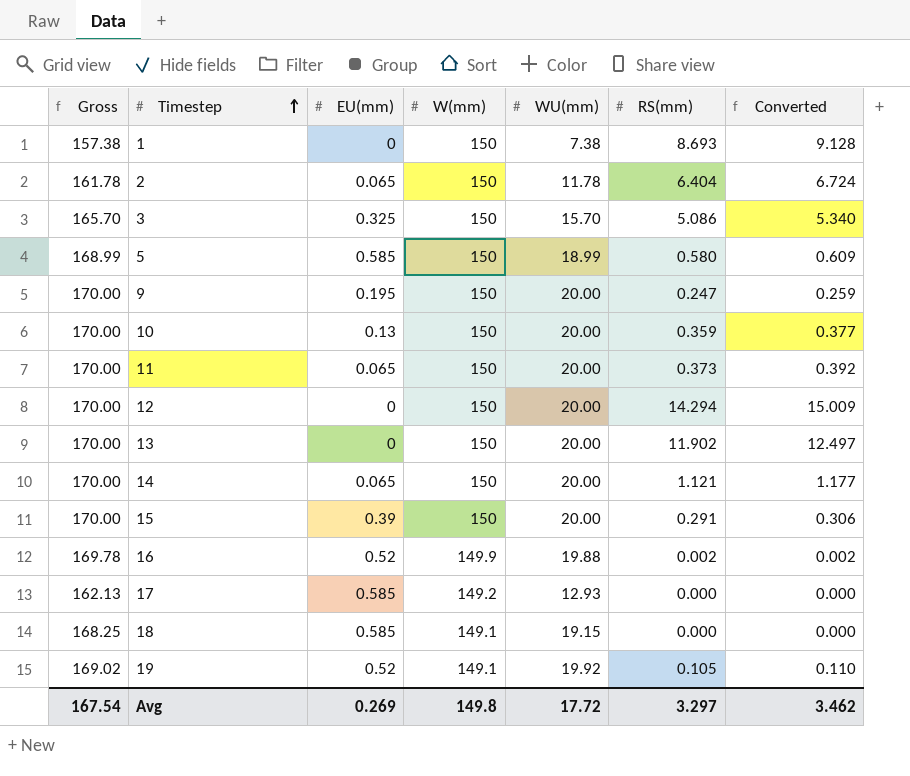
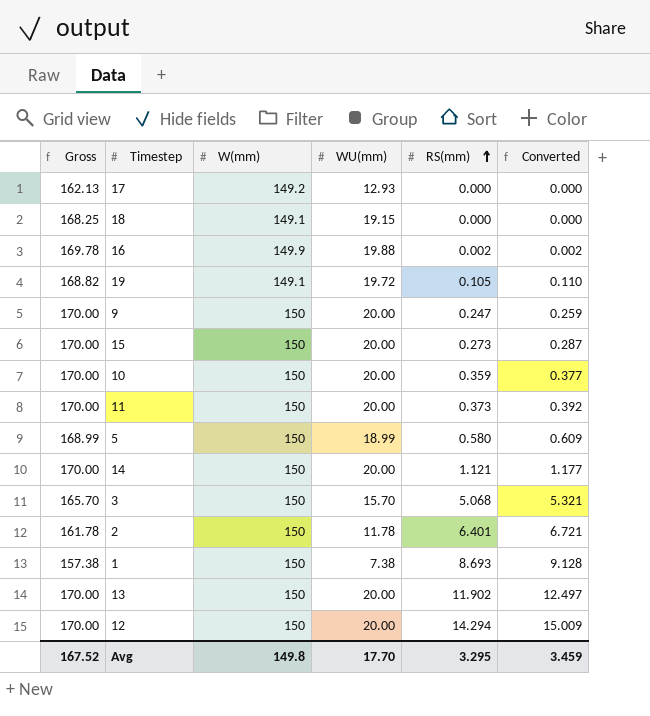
row order: Timestep ascending -> RS(mm) ascending
column EU(mm) | position: 3 -> none
19 | Gross: 169.02 -> 168.82
19 | WU(mm): 19.92 -> 19.72
15 | RS(mm): 0.291 -> 0.273
15 | Converted: 0.306 -> 0.287
3 | RS(mm): 5.086 -> 5.068
3 | Converted: 5.340 -> 5.321
2 | RS(mm): 6.404 -> 6.401
2 | Converted: 6.724 -> 6.721
Avg | Gross: 167.54 -> 167.52
Avg | WU(mm): 17.72 -> 17.70
Avg | RS(mm): 3.297 -> 3.295
Avg | Converted: 3.462 -> 3.459

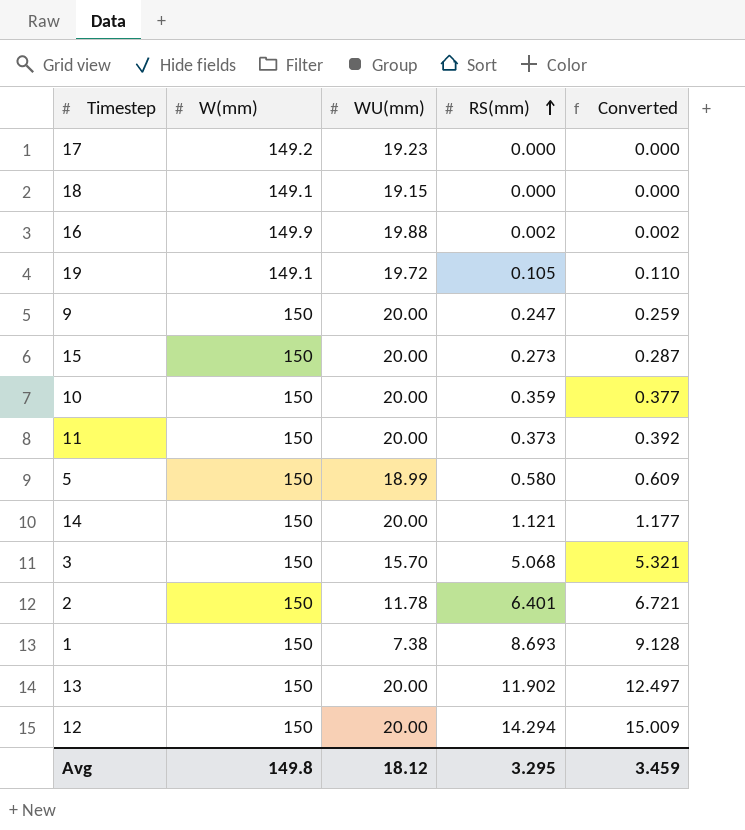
column Gross | formula: [W(mm)] + [WU(mm)] -> none
17 | WU(mm): 12.93 -> 19.23
Avg | WU(mm): 17.70 -> 18.12

